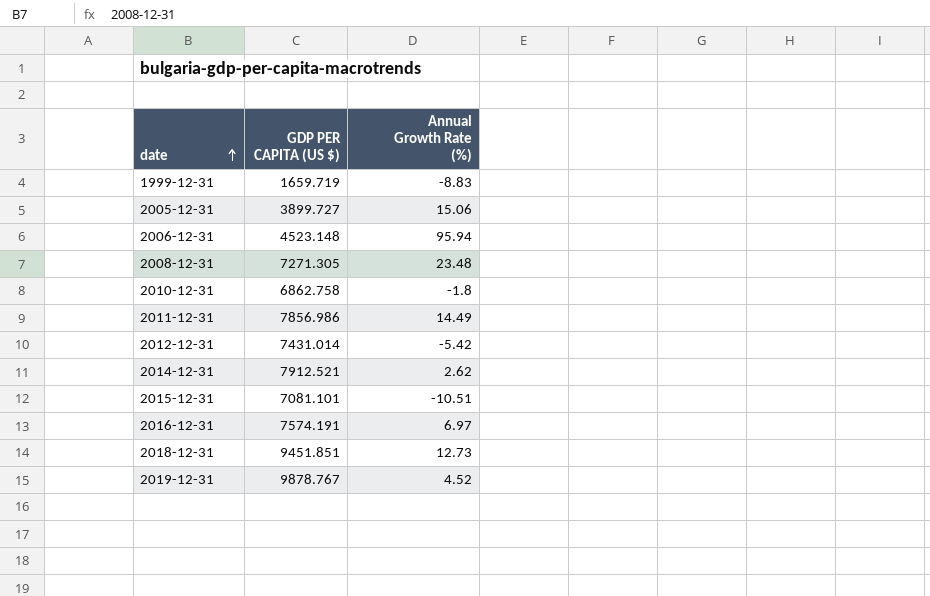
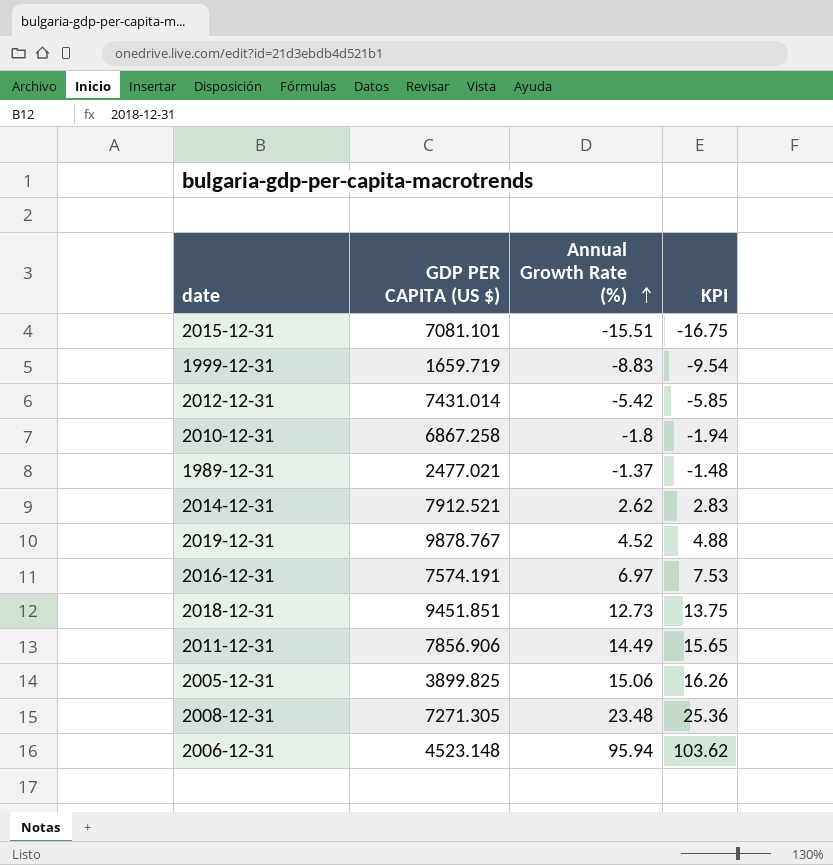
row order: date ascending -> Annual Growth Rate (%) ascending
column KPI | formula: none -> [Annual Growth Rate (%)] * 1.08
2015-12-31 | Annual Growth Rate (%): -10.51 -> -15.51
2010-12-31 | GDP PER CAPITA (US $): 6862.758 -> 6867.258
row 1989-12-31: none -> 2477.021 | -1.37 | -1.48
2011-12-31 | GDP PER CAPITA (US $): 7856.986 -> 7856.906
2005-12-31 | GDP PER CAPITA (US $): 3899.727 -> 3899.825

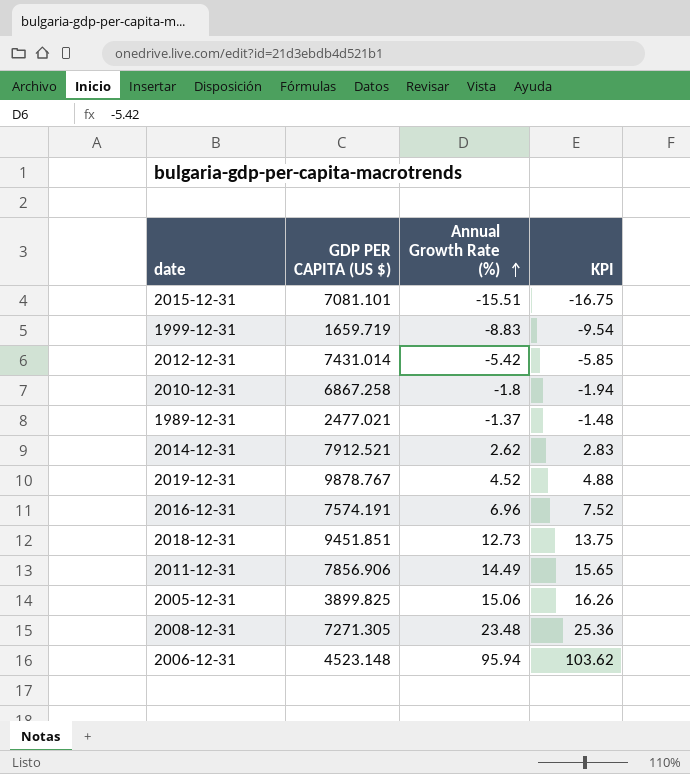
2016-12-31 | Annual Growth Rate (%): 6.97 -> 6.96
2016-12-31 | KPI: 7.53 -> 7.52

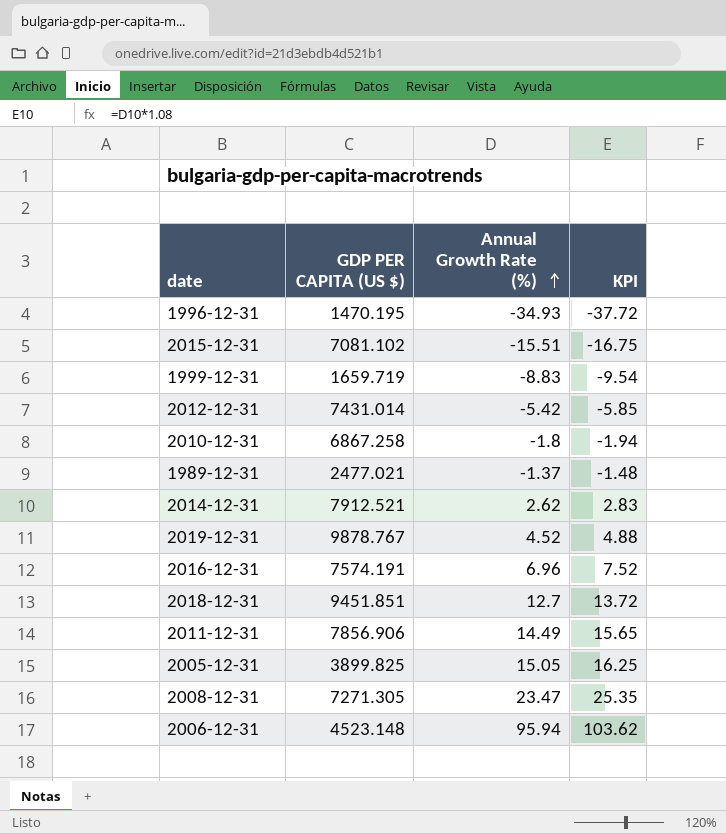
row 1996-12-31: none -> 1470.195 | -34.93 | -37.72
2015-12-31 | GDP PER CAPITA (US $): 7081.101 -> 7081.102
2018-12-31 | Annual Growth Rate (%): 12.73 -> 12.7
2018-12-31 | KPI: 13.75 -> 13.72
2005-12-31 | Annual Growth Rate (%): 15.06 -> 15.05
2005-12-31 | KPI: 16.26 -> 16.25
2008-12-31 | Annual Growth Rate (%): 23.48 -> 23.47
2008-12-31 | KPI: 25.36 -> 25.35

